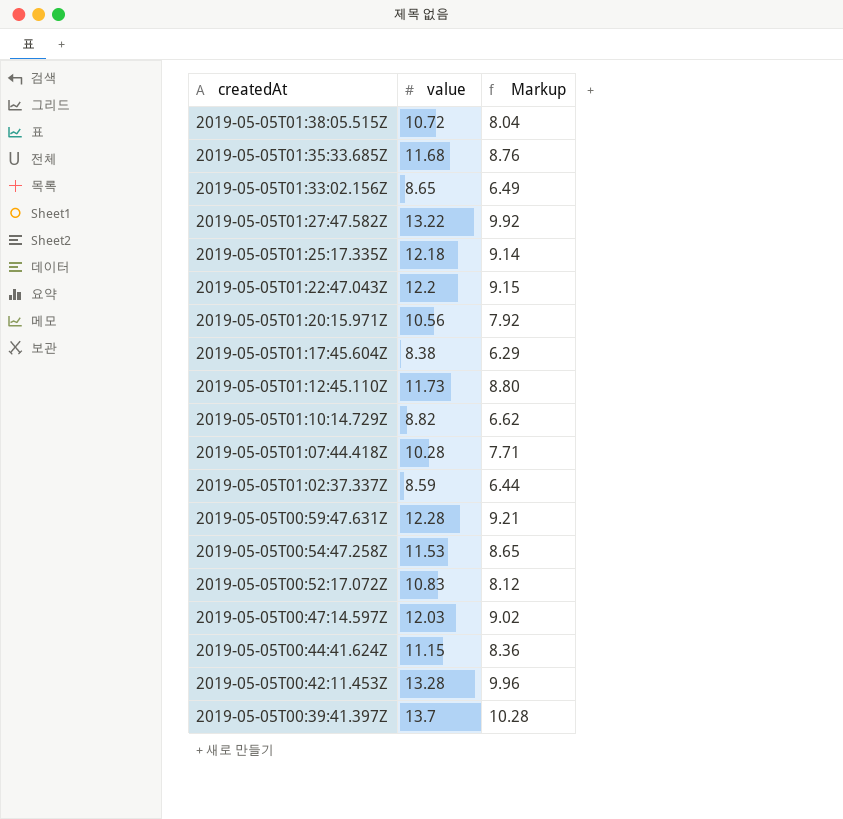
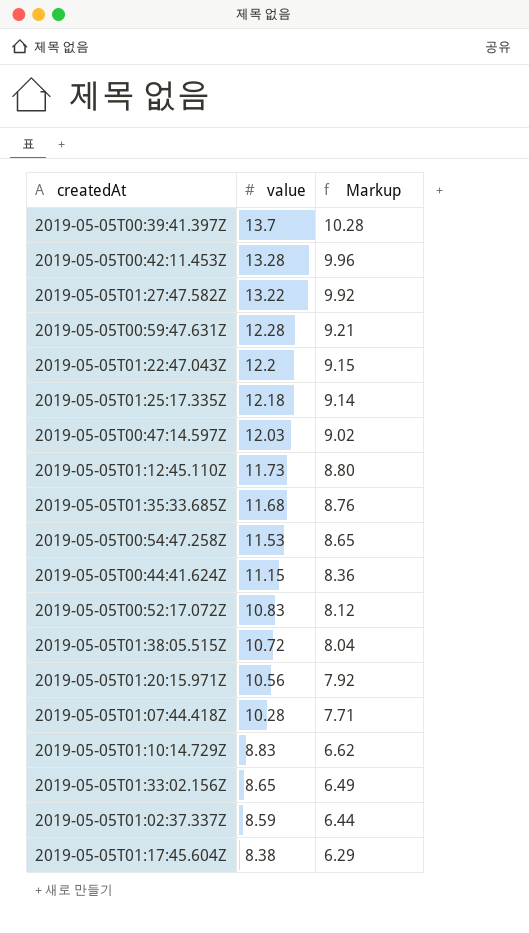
row order: createdAt descending -> value descending
2019-05-05T01:10:14.729Z | value: 8.82 -> 8.83

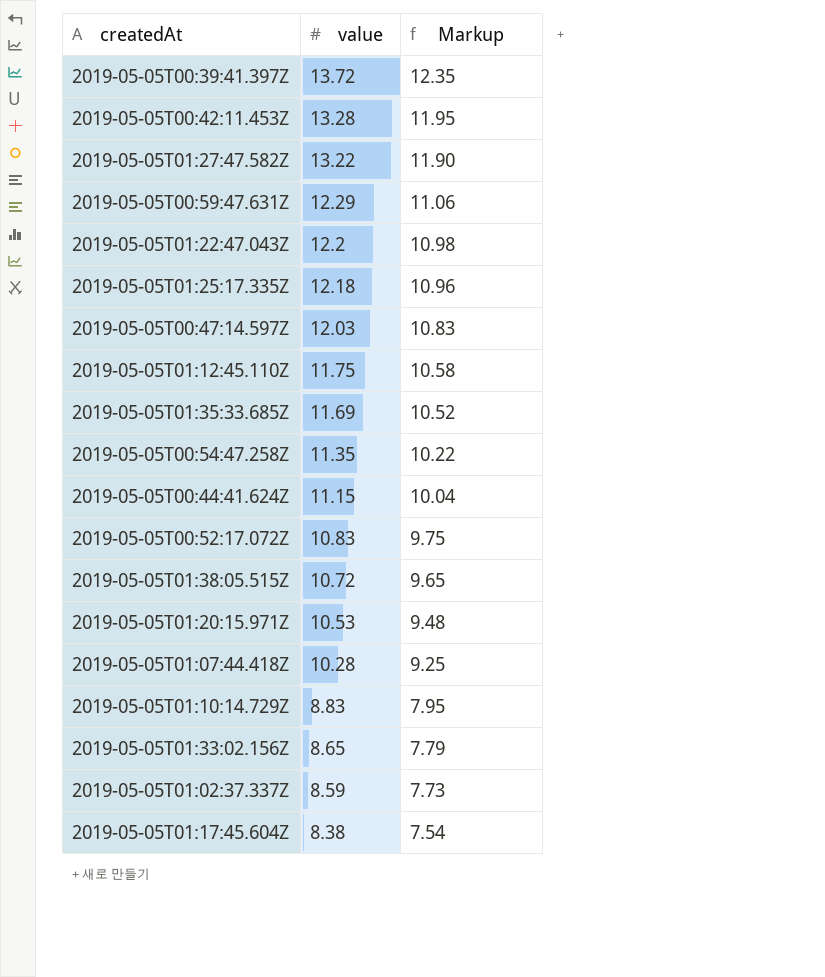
column Markup | formula: [value] * 0.75 -> [value] * 0.9
2019-05-05T00:39:41.397Z | value: 13.7 -> 13.72
2019-05-05T00:59:47.631Z | value: 12.28 -> 12.29
2019-05-05T01:12:45.110Z | value: 11.73 -> 11.75
2019-05-05T01:35:33.685Z | value: 11.68 -> 11.69
2019-05-05T00:54:47.258Z | value: 11.53 -> 11.35
2019-05-05T01:20:15.971Z | value: 10.56 -> 10.53

